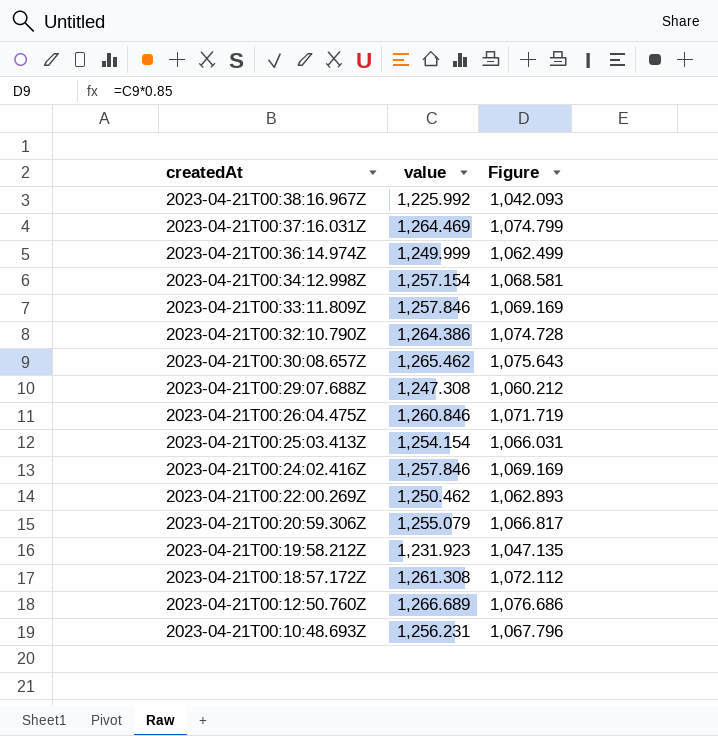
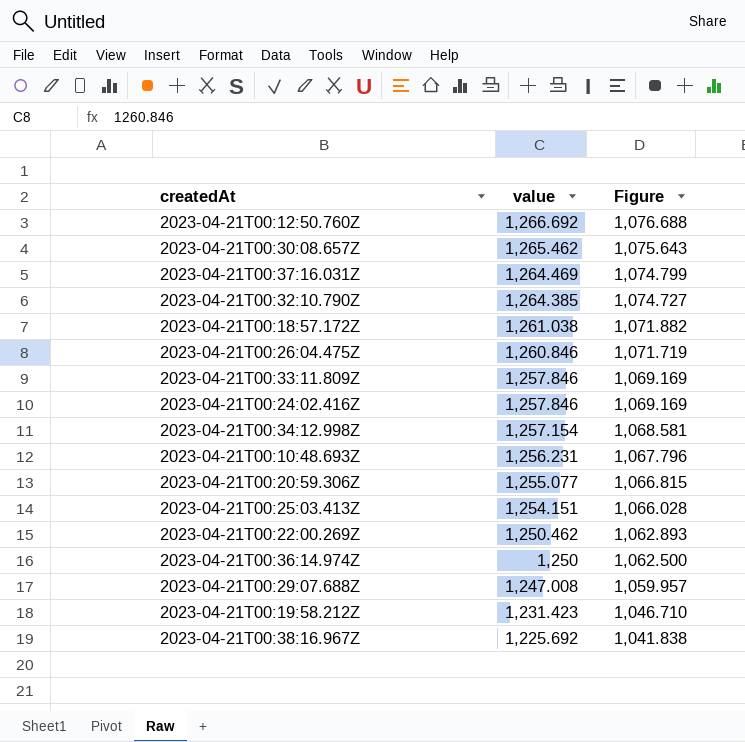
row order: createdAt descending -> value descending
2023-04-21T00:12:50.760Z | value: 1,266.689 -> 1,266.692
2023-04-21T00:12:50.760Z | Figure: 1,076.686 -> 1,076.688
2023-04-21T00:32:10.790Z | value: 1,264.386 -> 1,264.385
2023-04-21T00:32:10.790Z | Figure: 1,074.728 -> 1,074.727
2023-04-21T00:18:57.172Z | value: 1,261.308 -> 1,261.038
2023-04-21T00:18:57.172Z | Figure: 1,072.112 -> 1,071.882
2023-04-21T00:20:59.306Z | value: 1,255.079 -> 1,255.077
2023-04-21T00:20:59.306Z | Figure: 1,066.817 -> 1,066.815
2023-04-21T00:25:03.413Z | value: 1,254.154 -> 1,254.151
2023-04-21T00:25:03.413Z | Figure: 1,066.031 -> 1,066.028
2023-04-21T00:36:14.974Z | value: 1,249.999 -> 1,250
2023-04-21T00:36:14.974Z | Figure: 1,062.499 -> 1,062.500
2023-04-21T00:29:07.688Z | value: 1,247.308 -> 1,247.008
2023-04-21T00:29:07.688Z | Figure: 1,060.212 -> 1,059.957
2023-04-21T00:19:58.212Z | value: 1,231.923 -> 1,231.423
2023-04-21T00:19:58.212Z | Figure: 1,047.135 -> 1,046.710
2023-04-21T00:38:16.967Z | value: 1,225.992 -> 1,225.692
2023-04-21T00:38:16.967Z | Figure: 1,042.093 -> 1,041.838

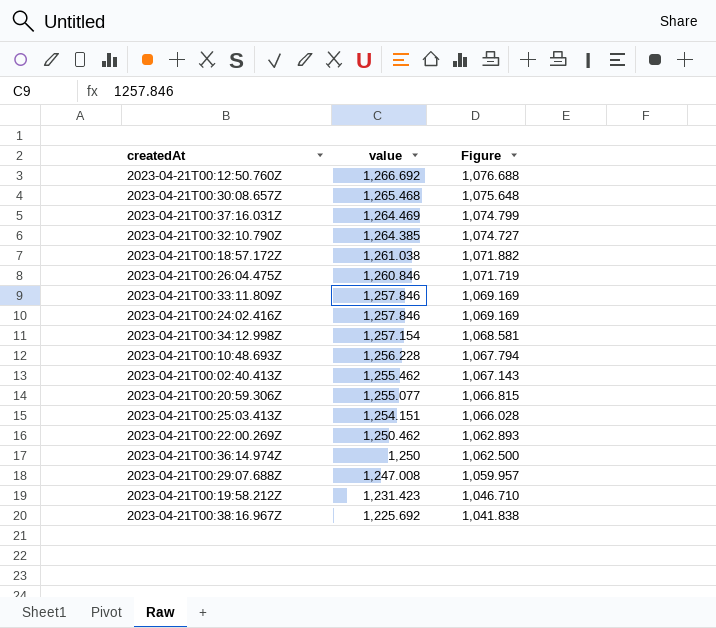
2023-04-21T00:30:08.657Z | value: 1,265.462 -> 1,265.468
2023-04-21T00:30:08.657Z | Figure: 1,075.643 -> 1,075.648
2023-04-21T00:10:48.693Z | value: 1,256.231 -> 1,256.228
2023-04-21T00:10:48.693Z | Figure: 1,067.796 -> 1,067.794
row 2023-04-21T00:02:40.413Z: none -> 1,255.462 | 1,067.143

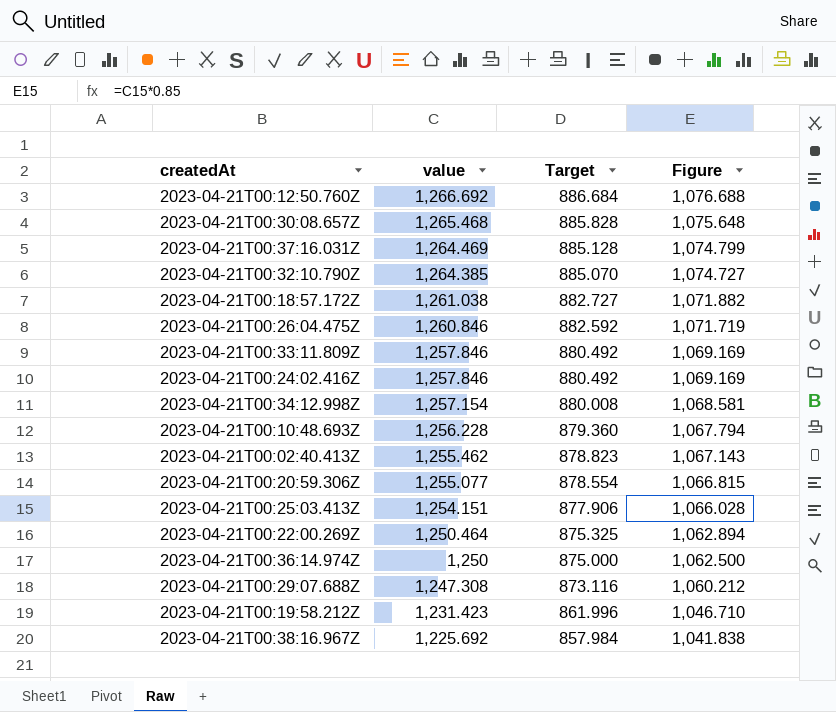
column Target | formula: none -> [value] * 0.7
2023-04-21T00:22:00.269Z | value: 1,250.462 -> 1,250.464
2023-04-21T00:22:00.269Z | Figure: 1,062.893 -> 1,062.894
2023-04-21T00:29:07.688Z | value: 1,247.008 -> 1,247.308
2023-04-21T00:29:07.688Z | Figure: 1,059.957 -> 1,060.212

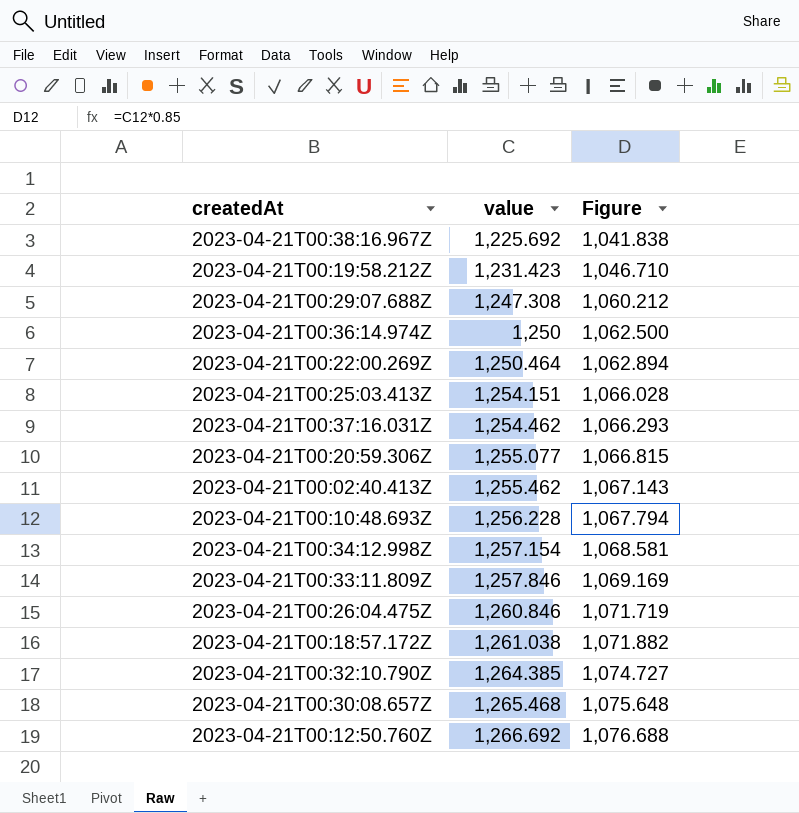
row order: value descending -> value ascending
column Target | formula: [value] * 0.7 -> none
row 2023-04-21T00:24:02.416Z: 1,257.846 | 880.492 | 1,069.169 -> none
2023-04-21T00:37:16.031Z | value: 1,264.469 -> 1,254.462
2023-04-21T00:37:16.031Z | Figure: 1,074.799 -> 1,066.293

